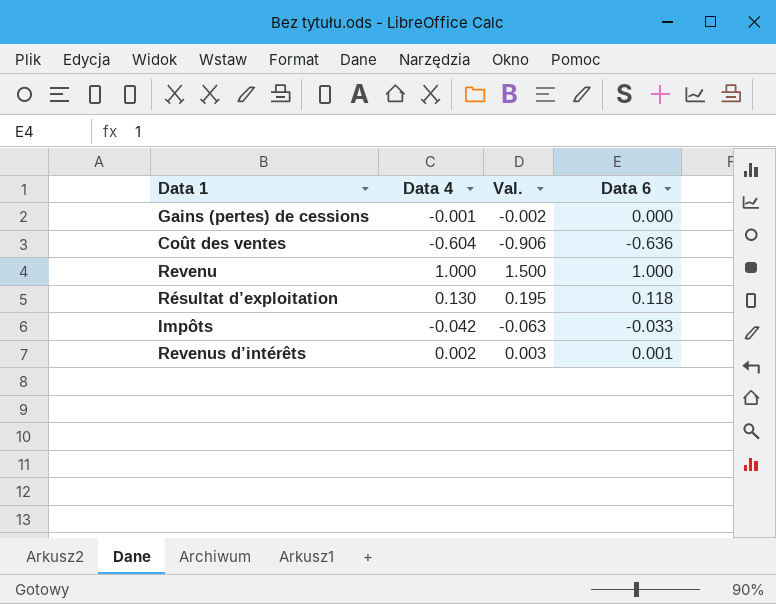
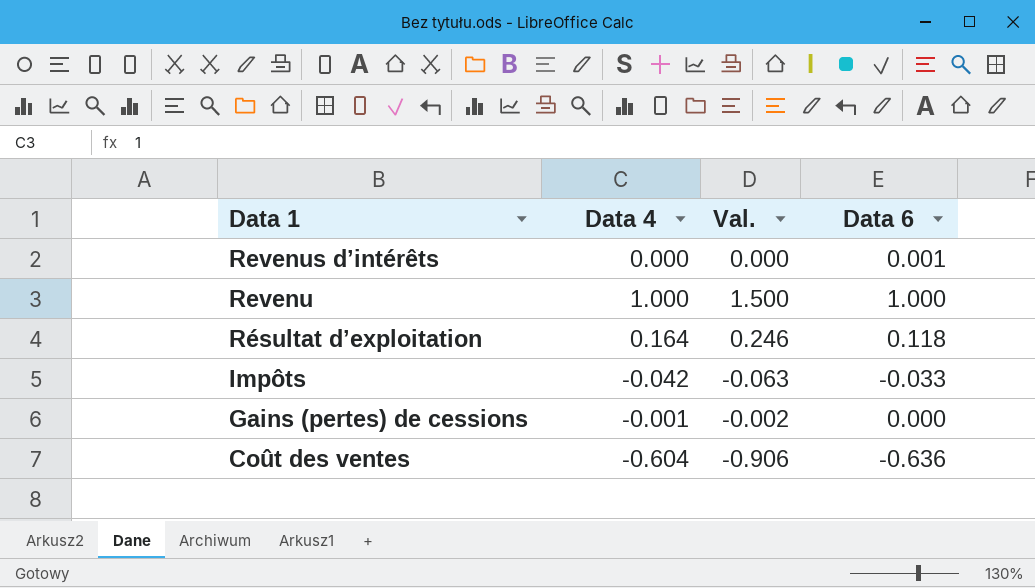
row order: none -> Data 1 descending
Revenus d’intérêts | Data 4: 0.002 -> 0.000
Revenus d’intérêts | Val.: 0.003 -> 0.000
Résultat d’exploitation | Data 4: 0.130 -> 0.164
Résultat d’exploitation | Val.: 0.195 -> 0.246

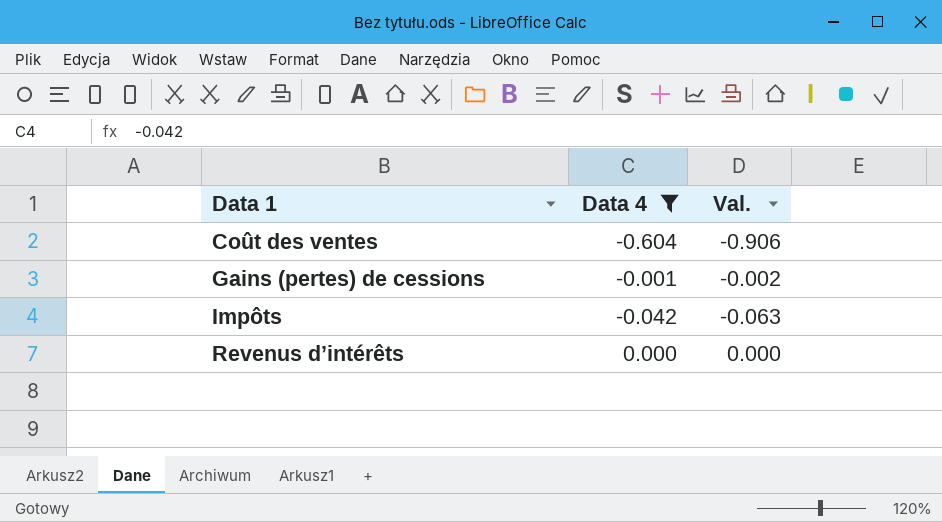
filter: none -> Data 4 <= 0.000
row order: Data 1 descending -> Data 1 ascending
column Data 6 | position: 4 -> none

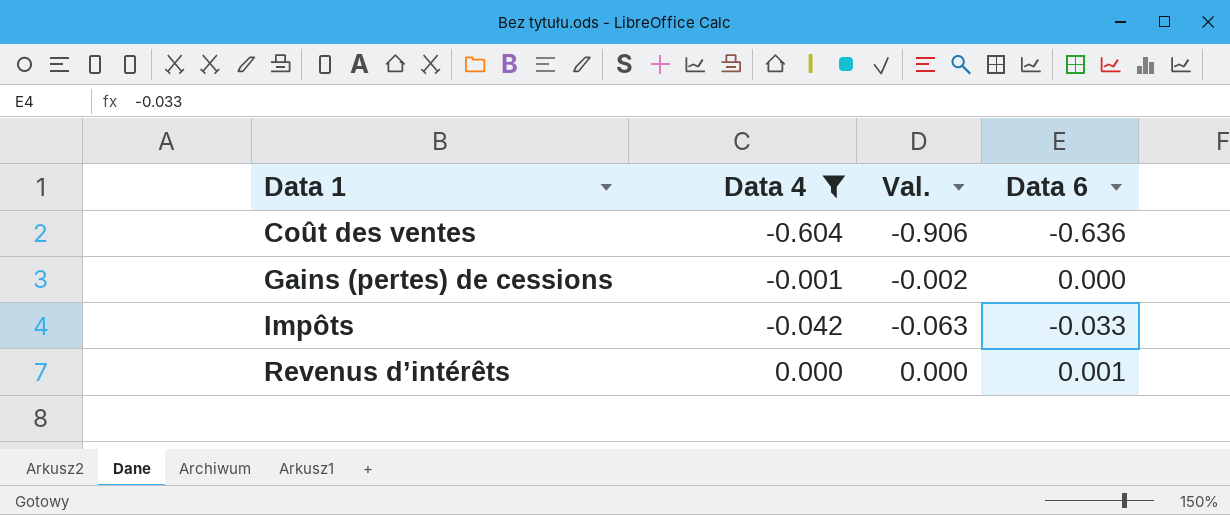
column Data 6 | position: none -> 4

